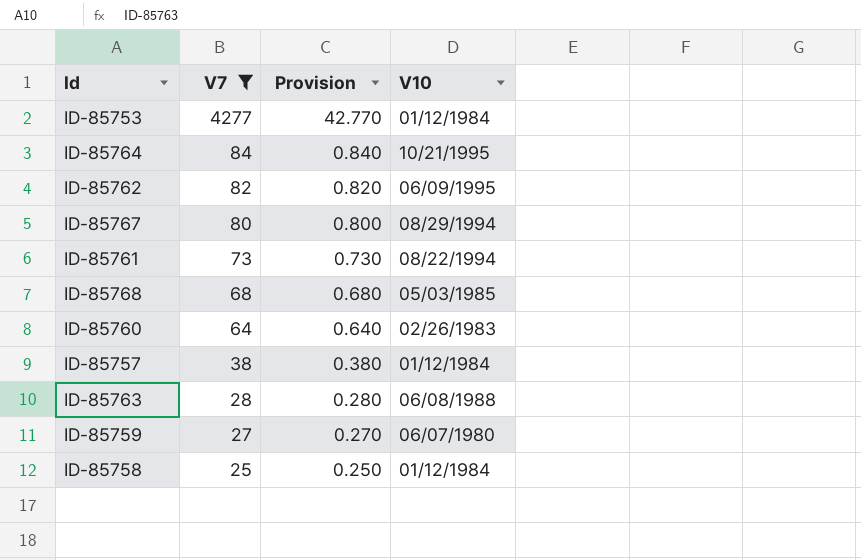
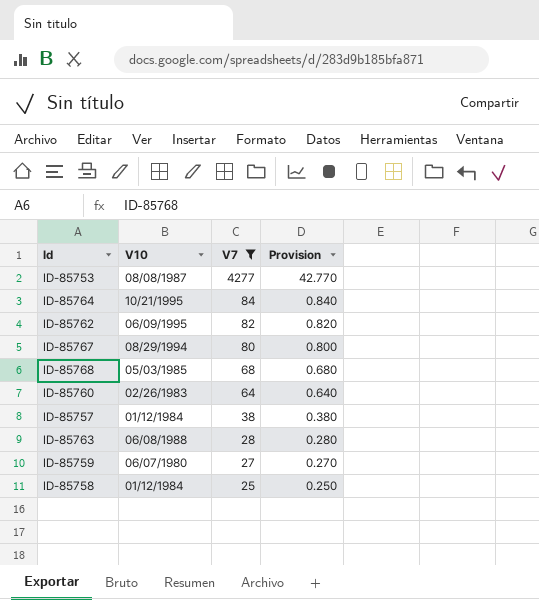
column V10 | position: 4 -> 2
row ID-85761: 73 | 0.730 | 08/22/1994 -> none
ID-85753 | V10: 01/12/1984 -> 08/08/1987

